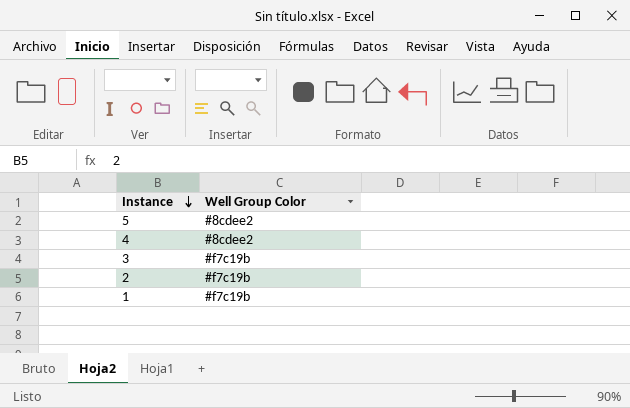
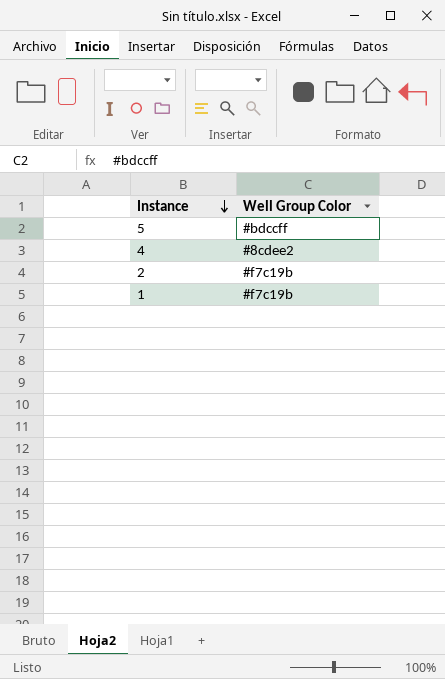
row 3: #f7c19b -> none
5 | Well Group Color: #8cdee2 -> #bdccff

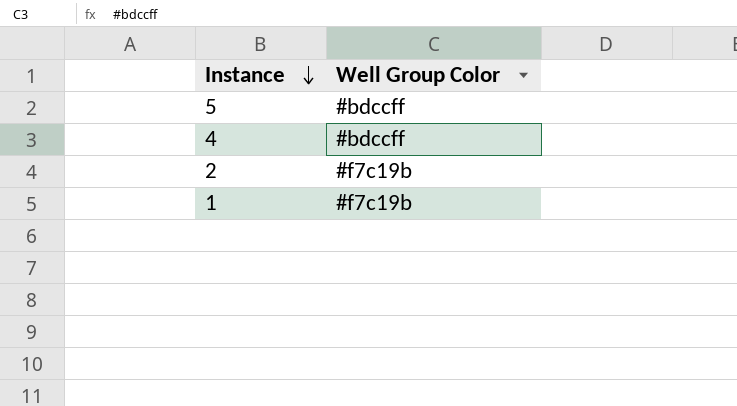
4 | Well Group Color: #8cdee2 -> #bdccff

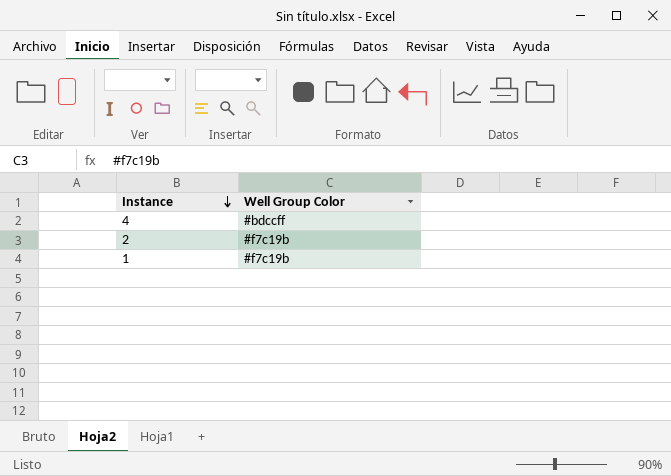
row 5: #bdccff -> none

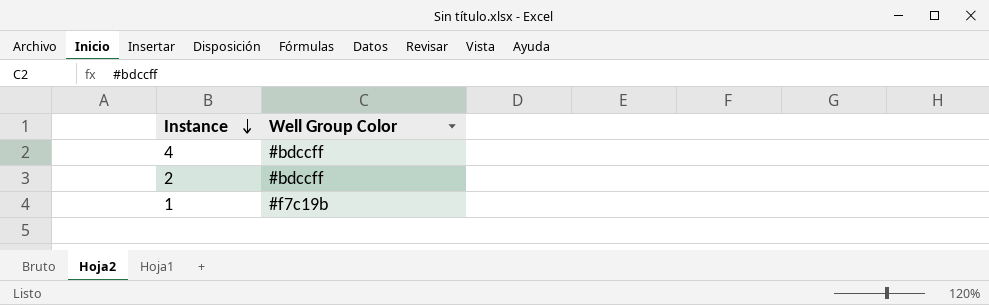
2 | Well Group Color: #f7c19b -> #bdccff

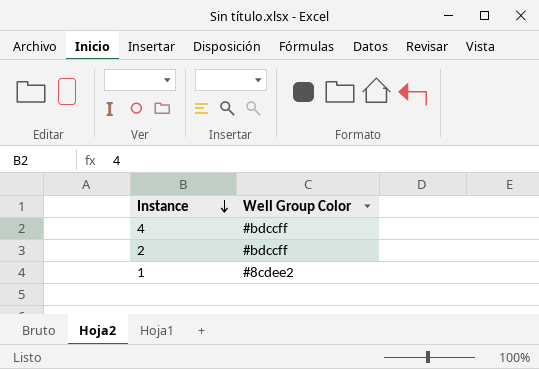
1 | Well Group Color: #f7c19b -> #8cdee2

